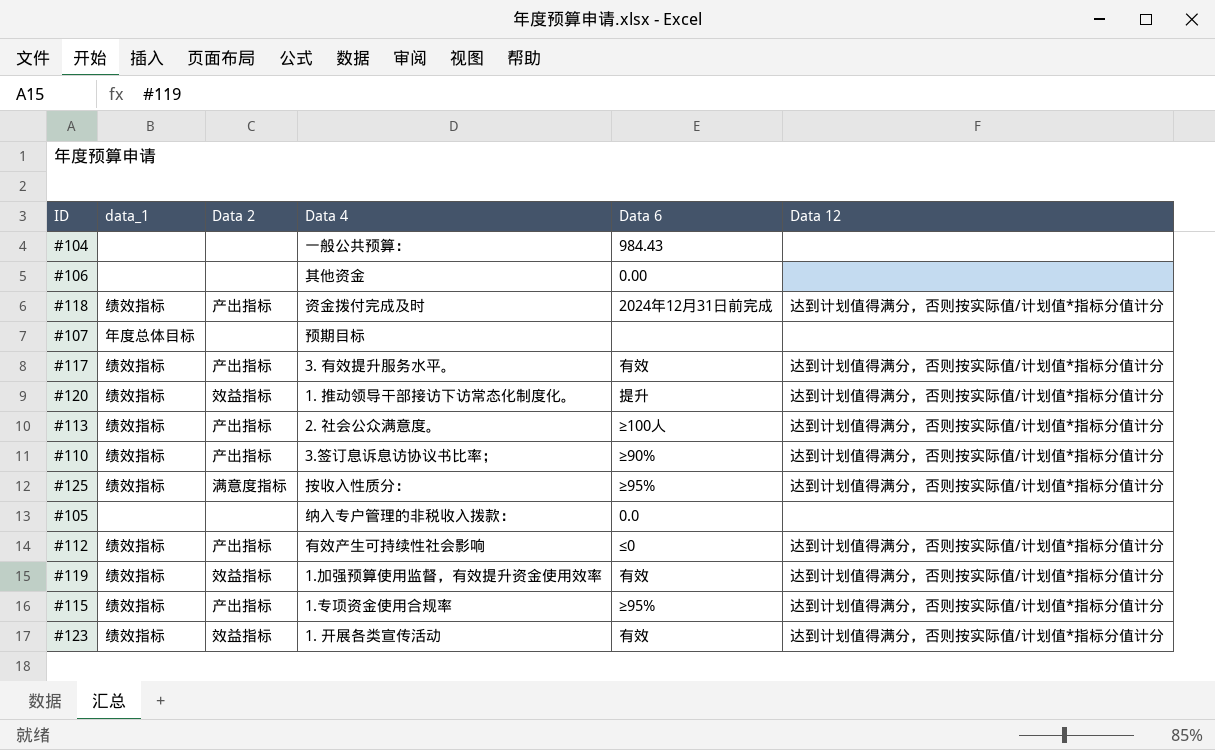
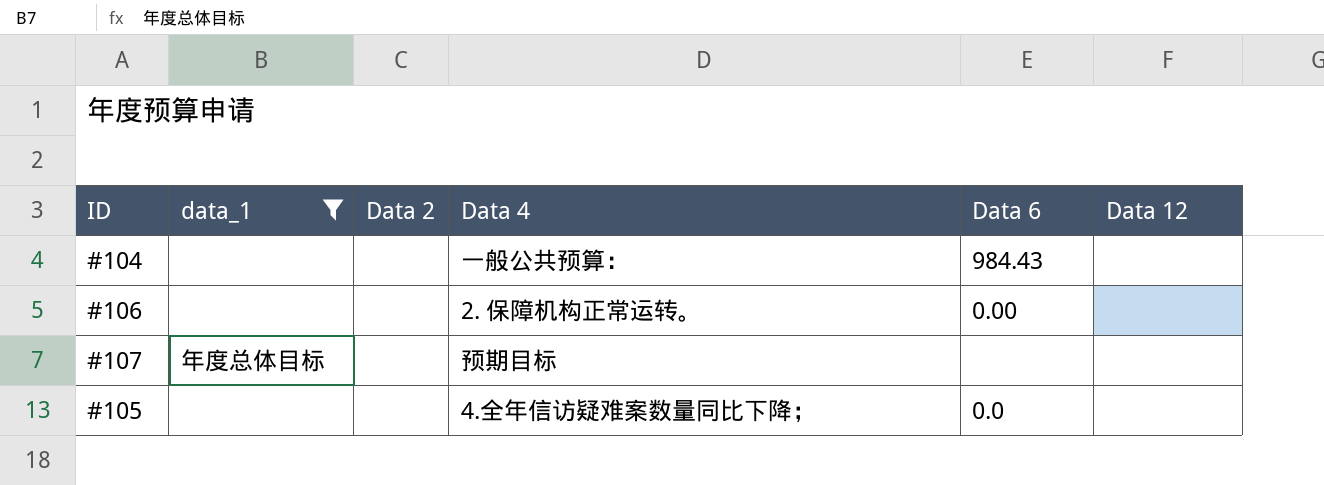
filter: none -> data_1 != 绩效指标
#106 | Data 4: 其他资金 -> 2. 保障机构正常运转。
#105 | Data 4: 纳入专户管理的非税收入拨款： -> 4.全年信访疑难案数量同比下降；

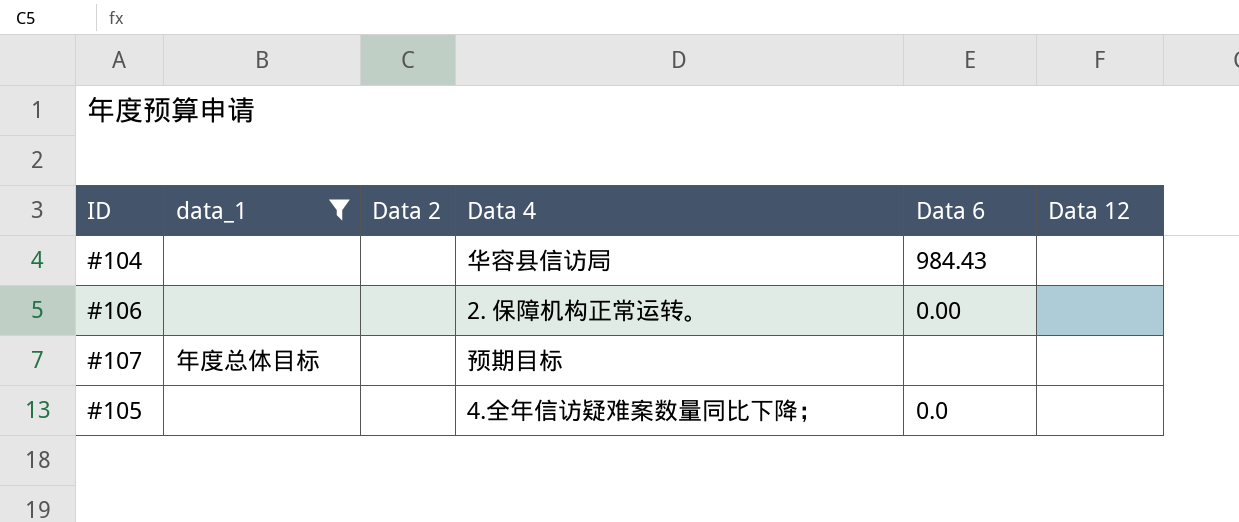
#104 | Data 4: 一般公共预算： -> 华容县信访局

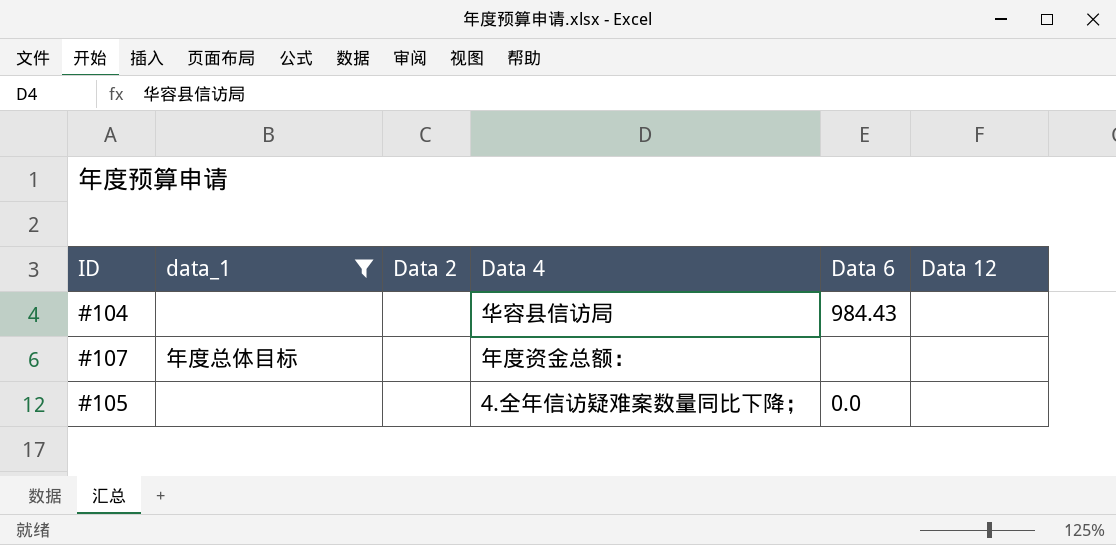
row #106: none | none | 2. 保障机构正常运转。 | 0.00 | none -> none
#107 | Data 4: 预期目标 -> 年度资金总额：

